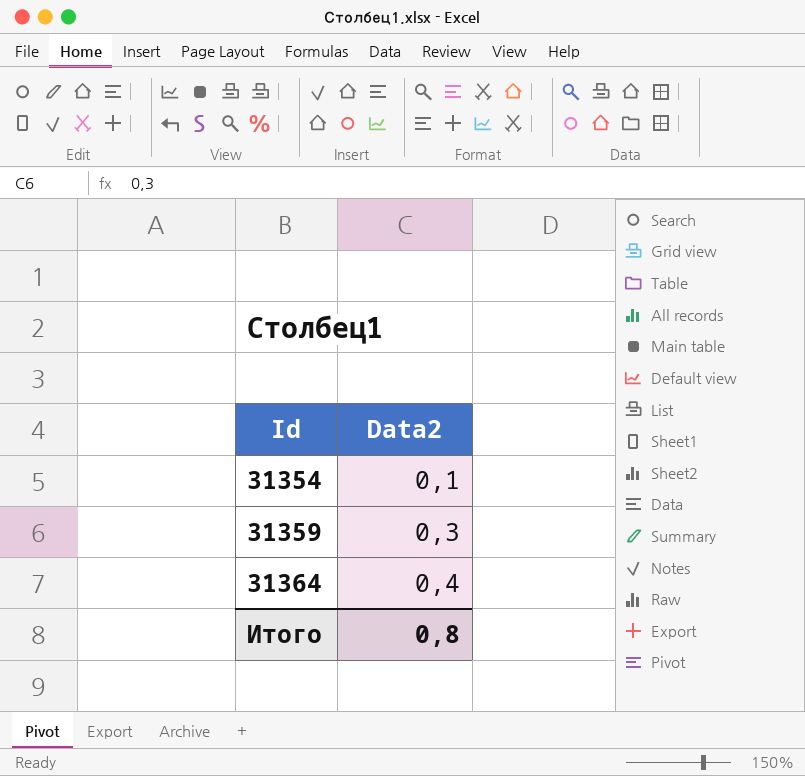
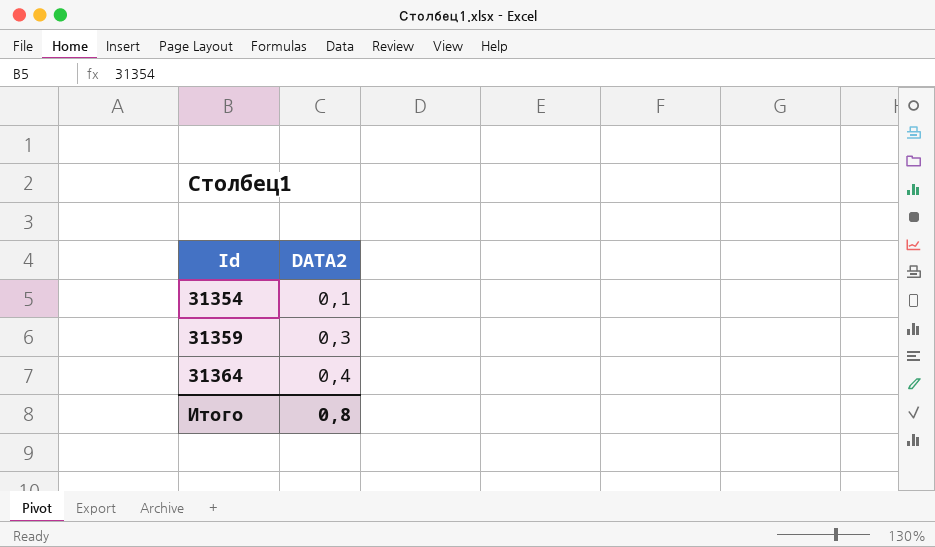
column name: Data2 -> DATA2

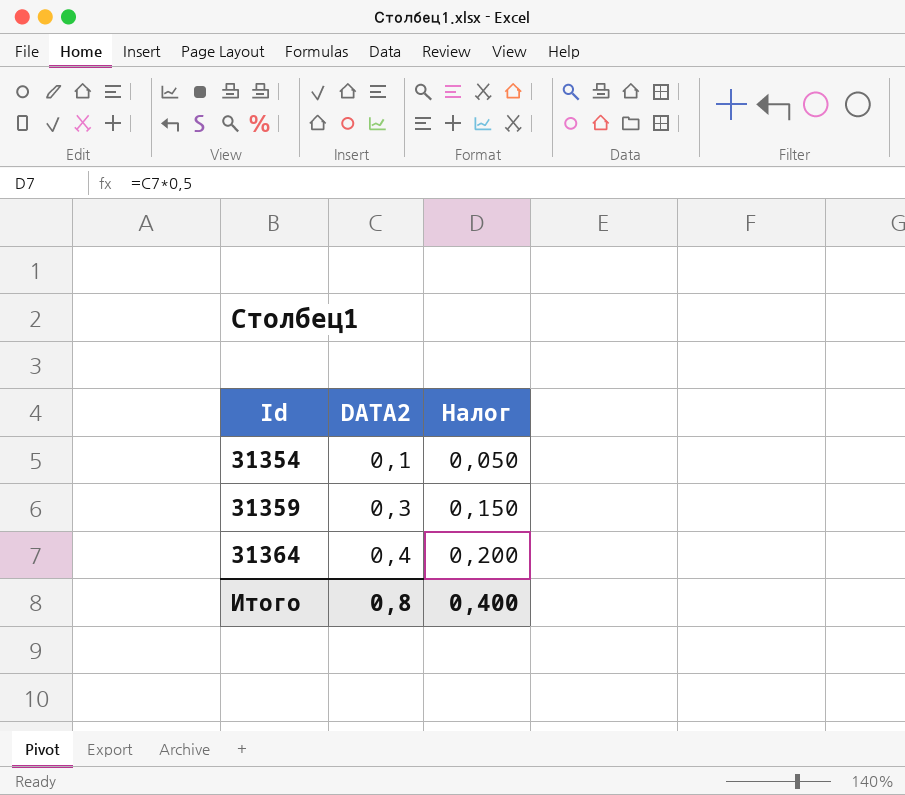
column Налог | formula: none -> [DATA2] * 0,5

